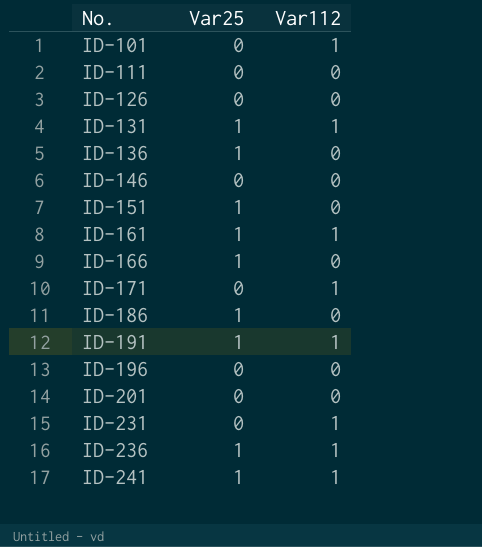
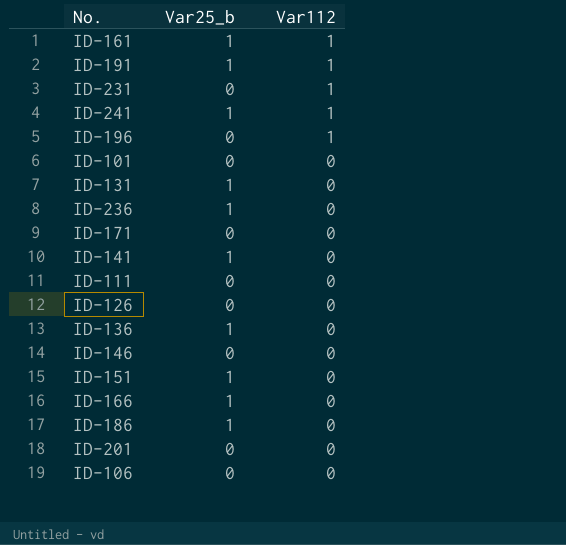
row order: No. ascending -> Var112 descending
column name: Var25 -> Var25_b
ID-196 | Var112: 0 -> 1
ID-101 | Var112: 1 -> 0
ID-131 | Var112: 1 -> 0
ID-236 | Var112: 1 -> 0
ID-171 | Var112: 1 -> 0
row ID-141: none -> 1 | 0
row ID-106: none -> 0 | 0

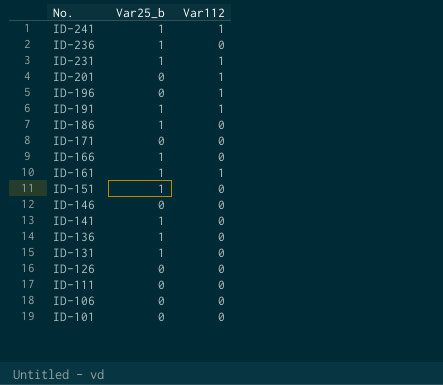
row order: Var112 descending -> No. descending
ID-231 | Var25_b: 0 -> 1
ID-201 | Var112: 0 -> 1

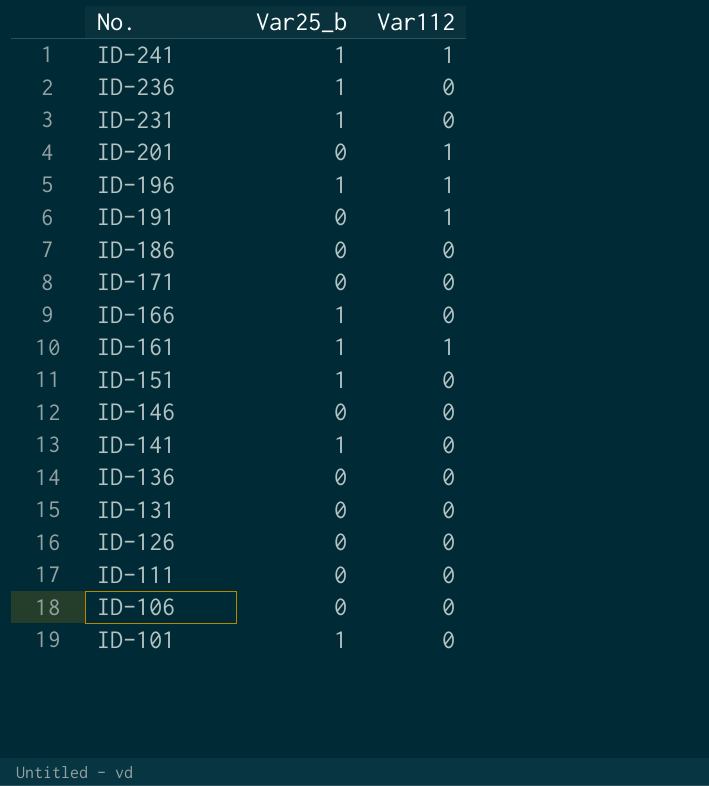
ID-231 | Var112: 1 -> 0
ID-196 | Var25_b: 0 -> 1
ID-191 | Var25_b: 1 -> 0
ID-186 | Var25_b: 1 -> 0
ID-136 | Var25_b: 1 -> 0
ID-131 | Var25_b: 1 -> 0
ID-101 | Var25_b: 0 -> 1

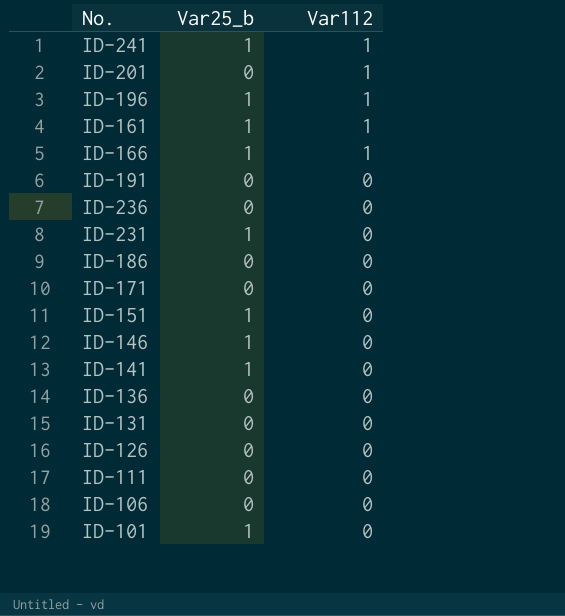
row order: No. descending -> Var112 descending
ID-166 | Var112: 0 -> 1
ID-191 | Var112: 1 -> 0
ID-236 | Var25_b: 1 -> 0
ID-146 | Var25_b: 0 -> 1

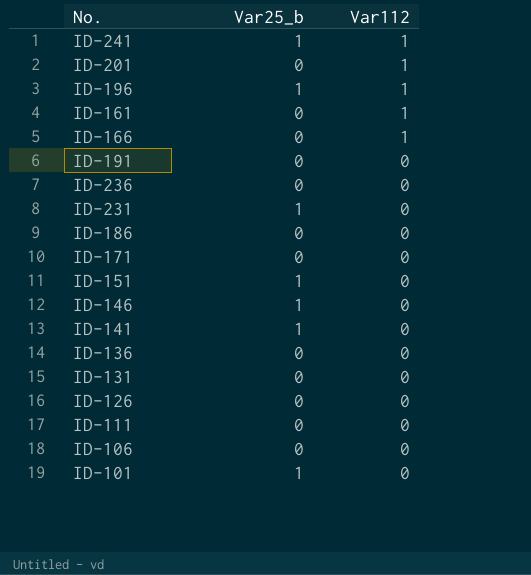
ID-161 | Var25_b: 1 -> 0
ID-166 | Var25_b: 1 -> 0

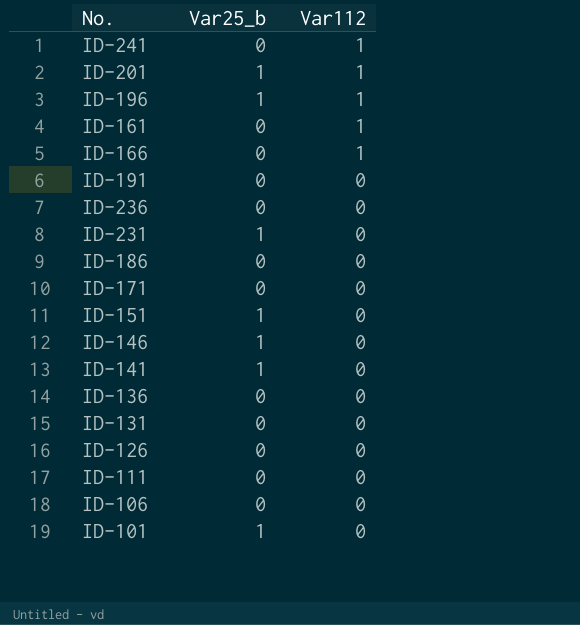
ID-241 | Var25_b: 1 -> 0
ID-201 | Var25_b: 0 -> 1

